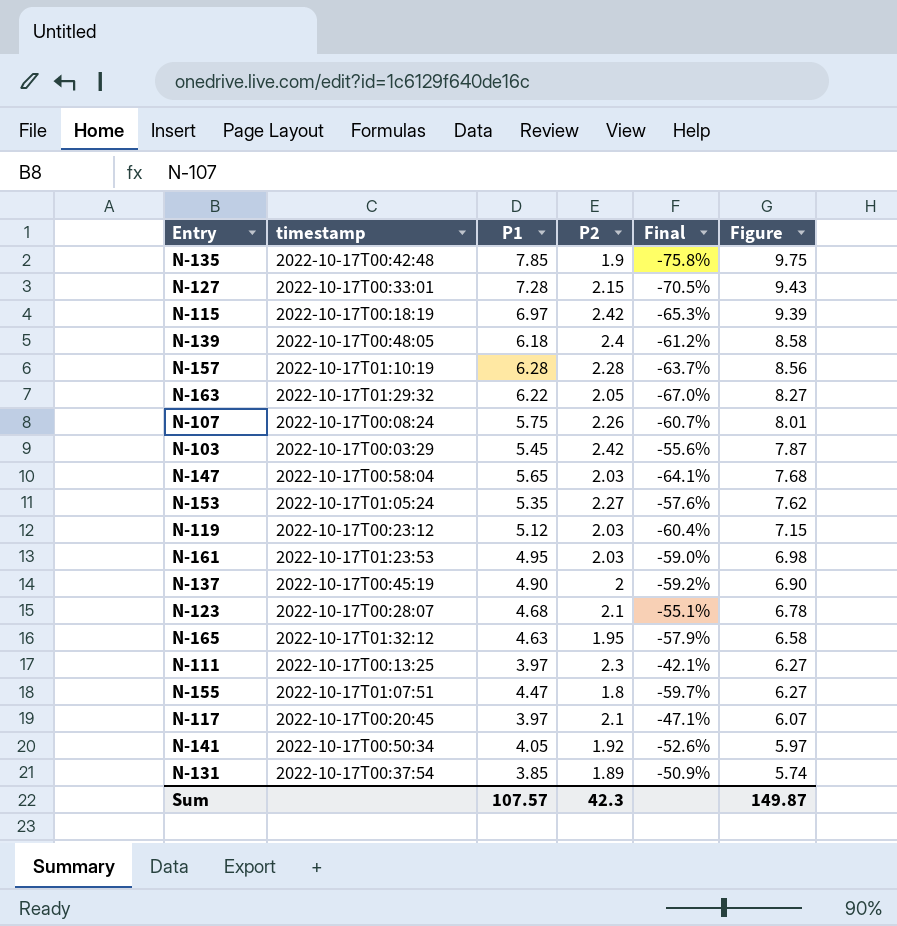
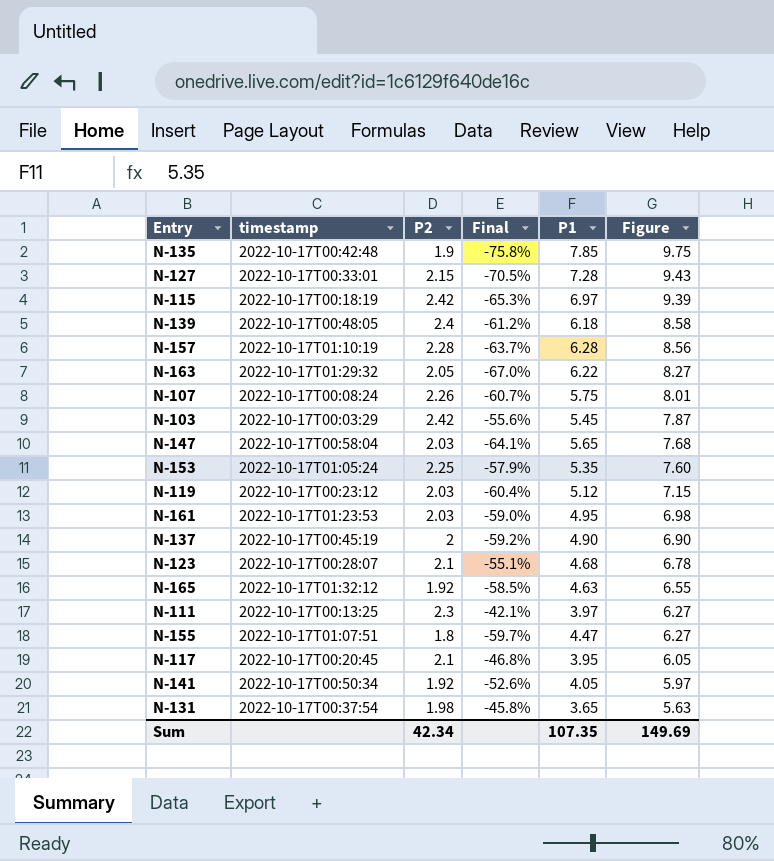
column P1 | position: 3 -> 5
N-153 | P2: 2.27 -> 2.25
N-153 | Final: -57.6% -> -57.9%
N-153 | Figure: 7.62 -> 7.60
N-165 | P2: 1.95 -> 1.92
N-165 | Final: -57.9% -> -58.5%
N-165 | Figure: 6.58 -> 6.55
N-117 | Final: -47.1% -> -46.8%
N-117 | P1: 3.97 -> 3.95
N-117 | Figure: 6.07 -> 6.05
N-131 | P2: 1.89 -> 1.98
N-131 | Final: -50.9% -> -45.8%
N-131 | P1: 3.85 -> 3.65
N-131 | Figure: 5.74 -> 5.63
Sum | P2: 42.3 -> 42.34
Sum | P1: 107.57 -> 107.35
Sum | Figure: 149.87 -> 149.69

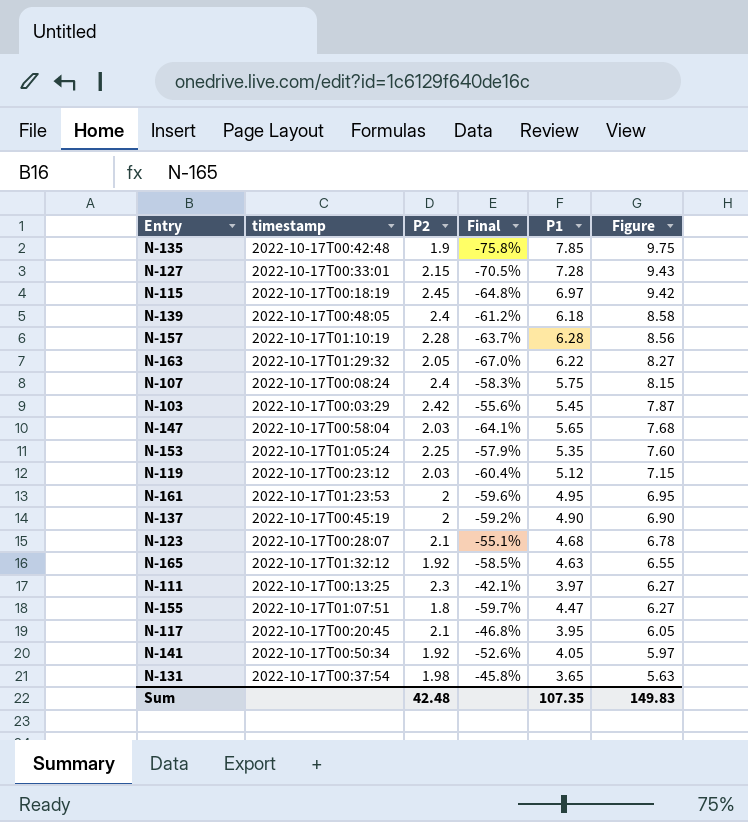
N-115 | P2: 2.42 -> 2.45
N-115 | Final: -65.3% -> -64.8%
N-115 | Figure: 9.39 -> 9.42
N-107 | P2: 2.26 -> 2.4
N-107 | Final: -60.7% -> -58.3%
N-107 | Figure: 8.01 -> 8.15
N-161 | P2: 2.03 -> 2
N-161 | Final: -59.0% -> -59.6%
N-161 | Figure: 6.98 -> 6.95
Sum | P2: 42.34 -> 42.48
Sum | Figure: 149.69 -> 149.83

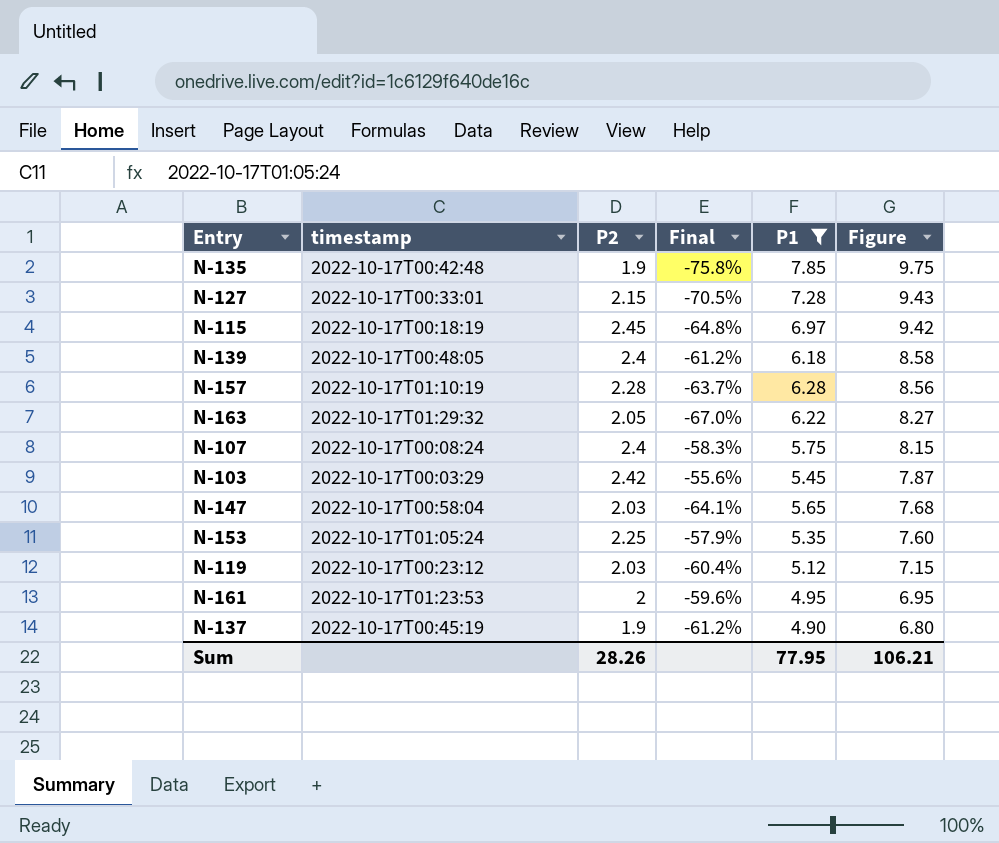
filter: none -> P1 >= 4.90
N-137 | P2: 2 -> 1.9
N-137 | Final: -59.2% -> -61.2%
N-137 | Figure: 6.90 -> 6.80
Sum | P2: 42.48 -> 28.26
Sum | P1: 107.35 -> 77.95
Sum | Figure: 149.83 -> 106.21

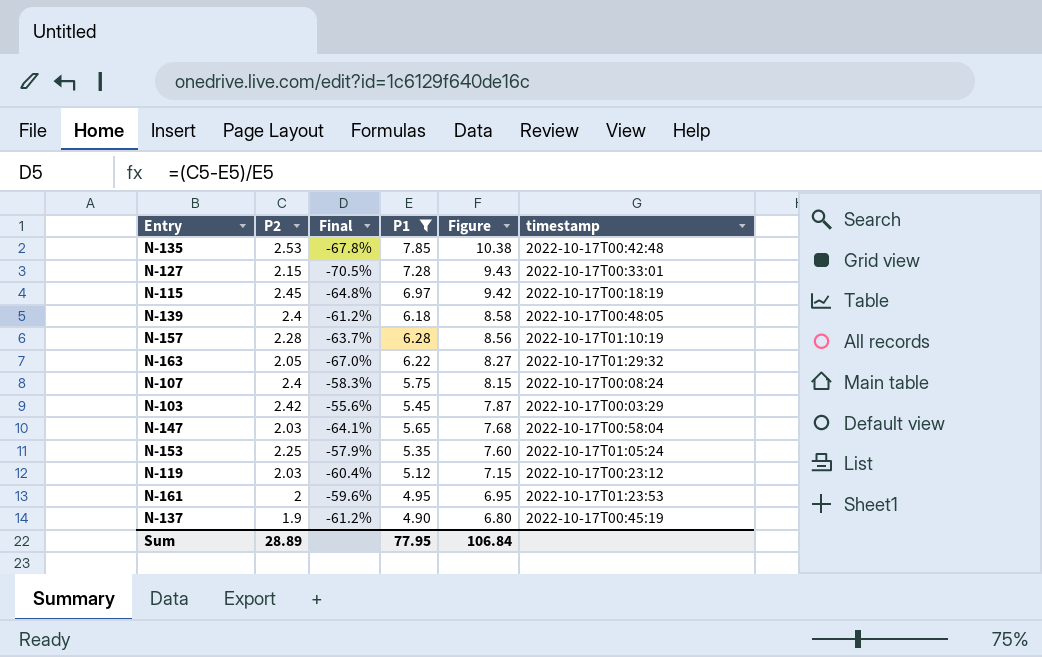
column timestamp | position: 2 -> 6
N-135 | P2: 1.9 -> 2.53
N-135 | Final: -75.8% -> -67.8%
N-135 | Figure: 9.75 -> 10.38
Sum | P2: 28.26 -> 28.89
Sum | Figure: 106.21 -> 106.84

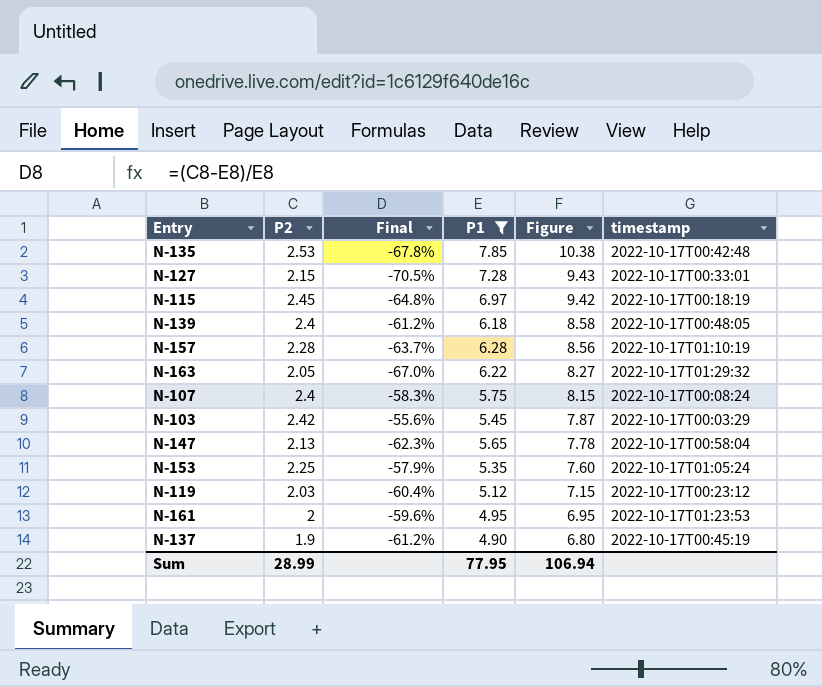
N-147 | P2: 2.03 -> 2.13
N-147 | Final: -64.1% -> -62.3%
N-147 | Figure: 7.68 -> 7.78
Sum | P2: 28.89 -> 28.99
Sum | Figure: 106.84 -> 106.94

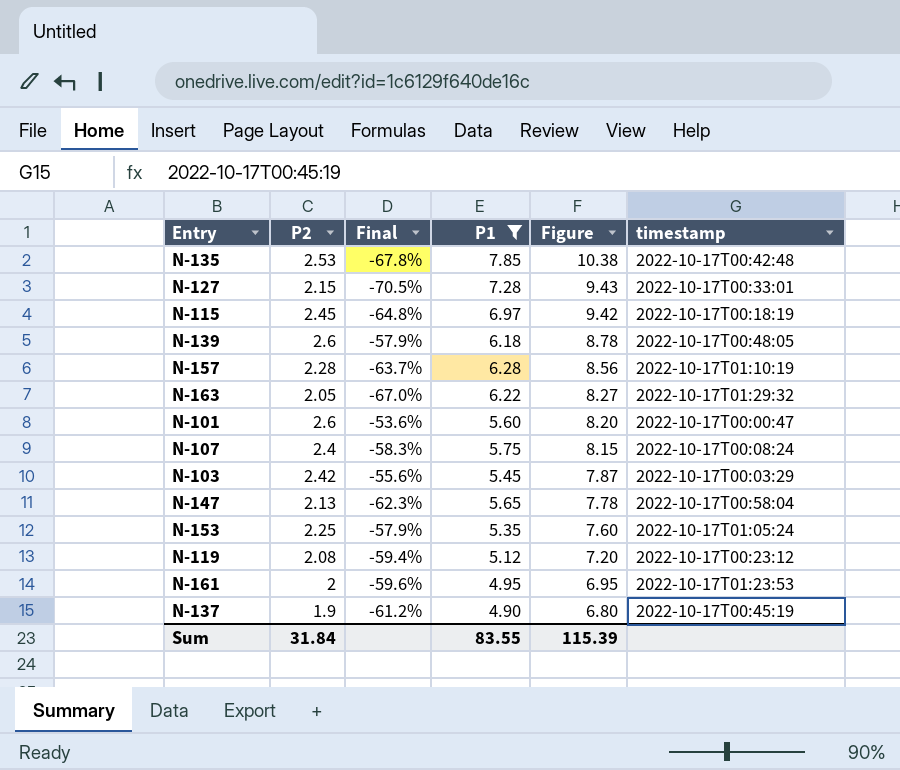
N-139 | P2: 2.4 -> 2.6
N-139 | Final: -61.2% -> -57.9%
N-139 | Figure: 8.58 -> 8.78
row N-101: none -> 2.6 | -53.6% | 5.60 | 8.20 | 2022-10-17T00:00:47
N-119 | P2: 2.03 -> 2.08
N-119 | Final: -60.4% -> -59.4%
N-119 | Figure: 7.15 -> 7.20
Sum | P2: 28.99 -> 31.84
Sum | P1: 77.95 -> 83.55
Sum | Figure: 106.94 -> 115.39

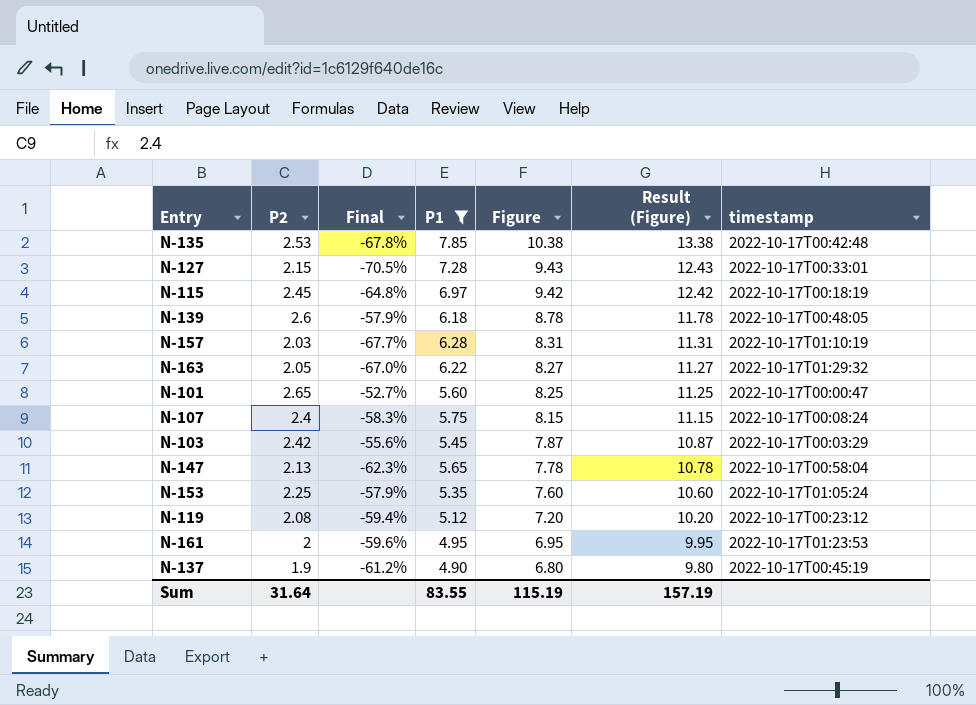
column Result (Figure) | formula: none -> [Figure] + 3
N-157 | P2: 2.28 -> 2.03
N-157 | Final: -63.7% -> -67.7%
N-157 | Figure: 8.56 -> 8.31
N-101 | P2: 2.6 -> 2.65
N-101 | Final: -53.6% -> -52.7%
N-101 | Figure: 8.20 -> 8.25
Sum | P2: 31.84 -> 31.64
Sum | Figure: 115.39 -> 115.19

